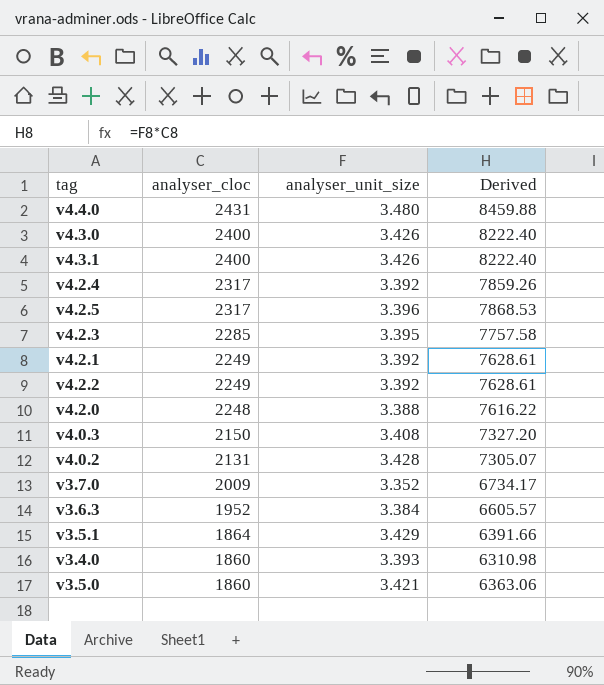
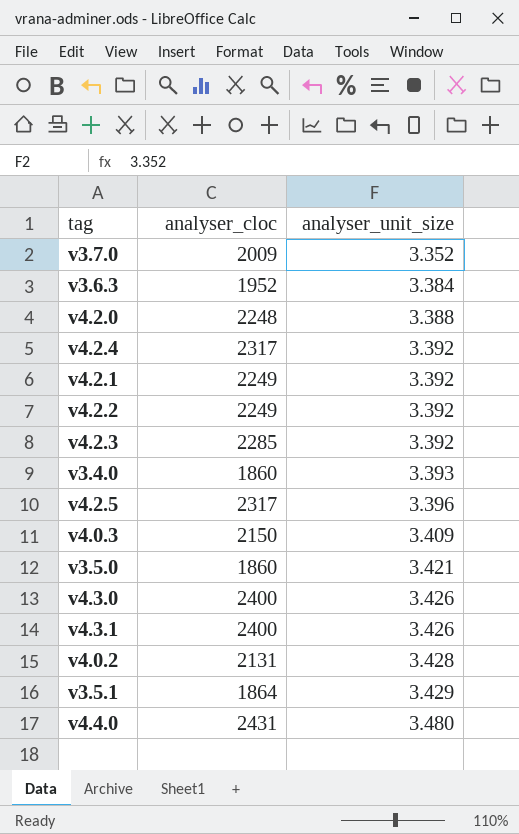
row order: analyser_cloc descending -> analyser_unit_size ascending
column Derived | formula: [analyser_cloc] * [analyser_unit_size] -> none
v4.2.3 | analyser_unit_size: 3.395 -> 3.392
v4.0.3 | analyser_unit_size: 3.408 -> 3.409

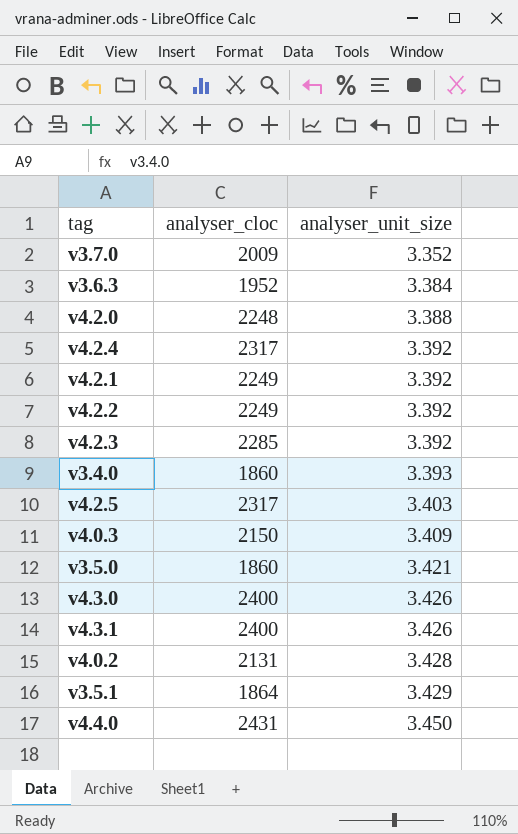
v4.2.5 | analyser_unit_size: 3.396 -> 3.403
v4.4.0 | analyser_unit_size: 3.480 -> 3.450

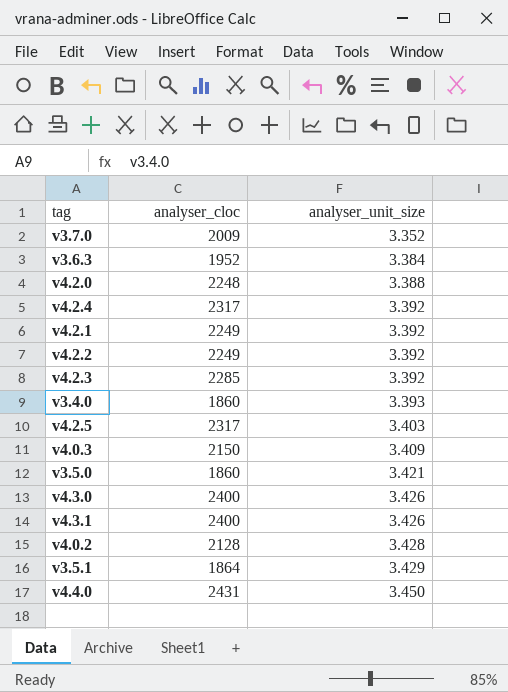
v4.0.2 | analyser_cloc: 2131 -> 2128

